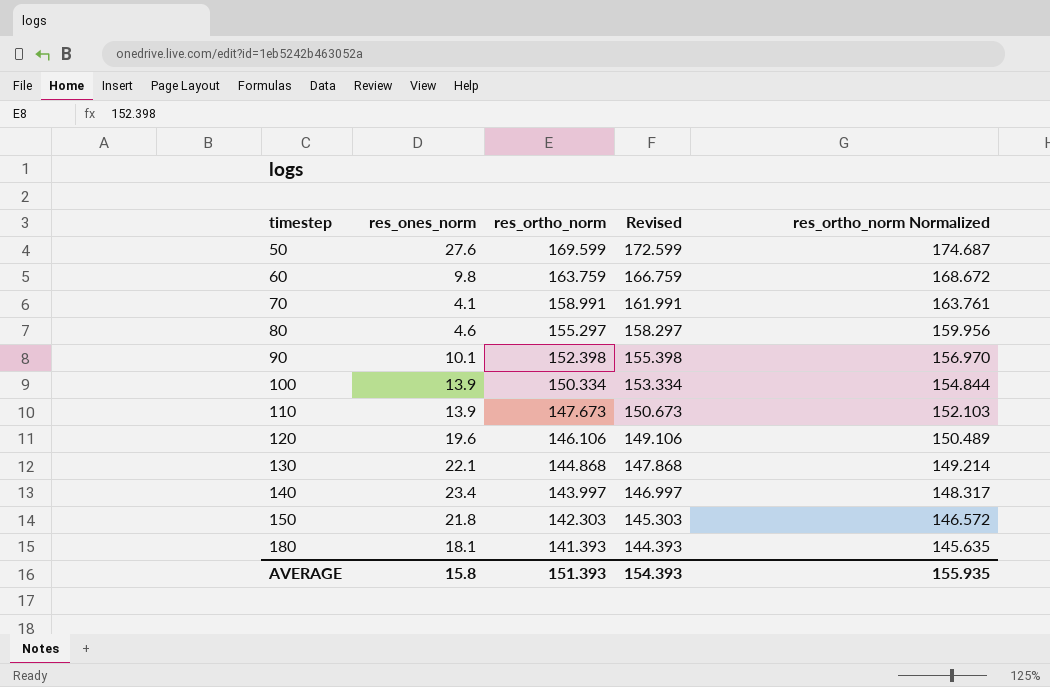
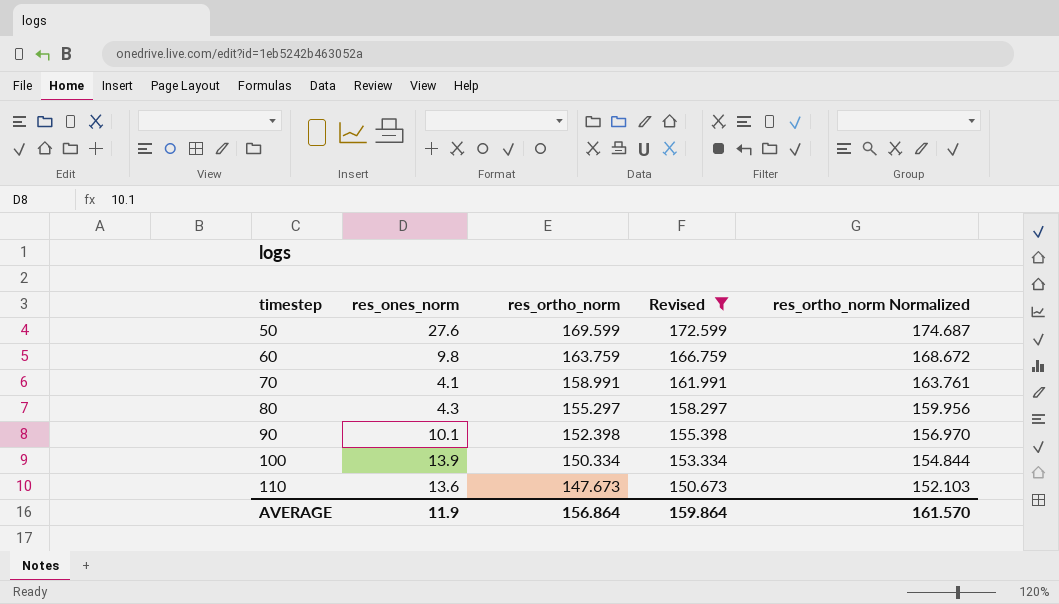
filter: none -> Revised >= 150.673
80 | res_ones_norm: 4.6 -> 4.3
110 | res_ones_norm: 13.9 -> 13.6
AVERAGE | res_ones_norm: 15.8 -> 11.9
AVERAGE | res_ortho_norm: 151.393 -> 156.864
AVERAGE | Revised: 154.393 -> 159.864
AVERAGE | res_ortho_norm Normalized: 155.935 -> 161.570

